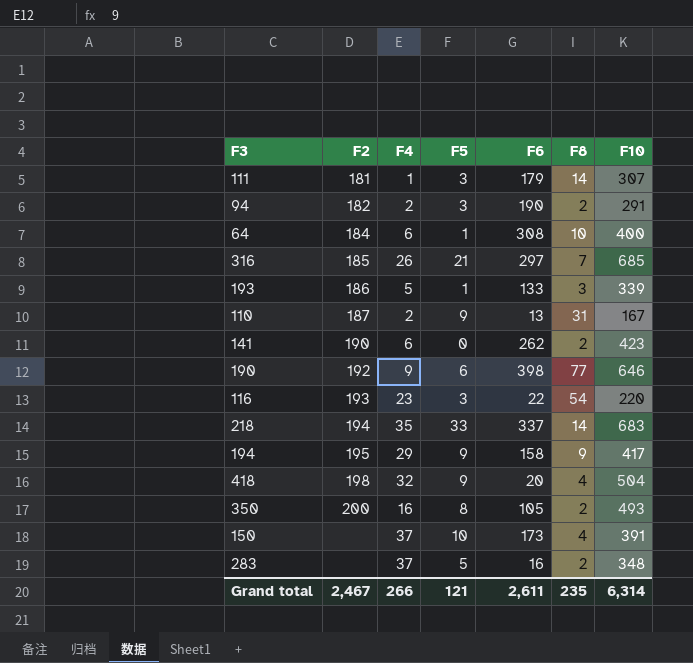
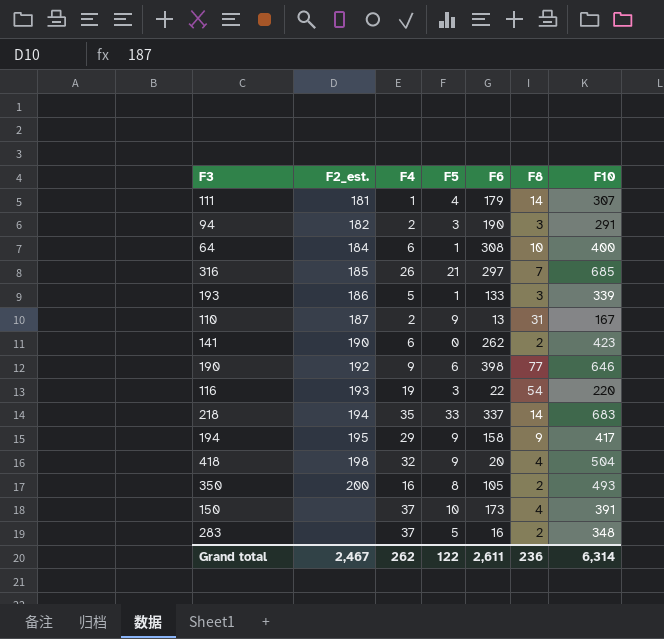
column name: F2 -> F2_est.
111 | F5: 3 -> 4
94 | F8: 2 -> 3
116 | F4: 23 -> 19
Grand total | F4: 266 -> 262
Grand total | F5: 121 -> 122
Grand total | F8: 235 -> 236

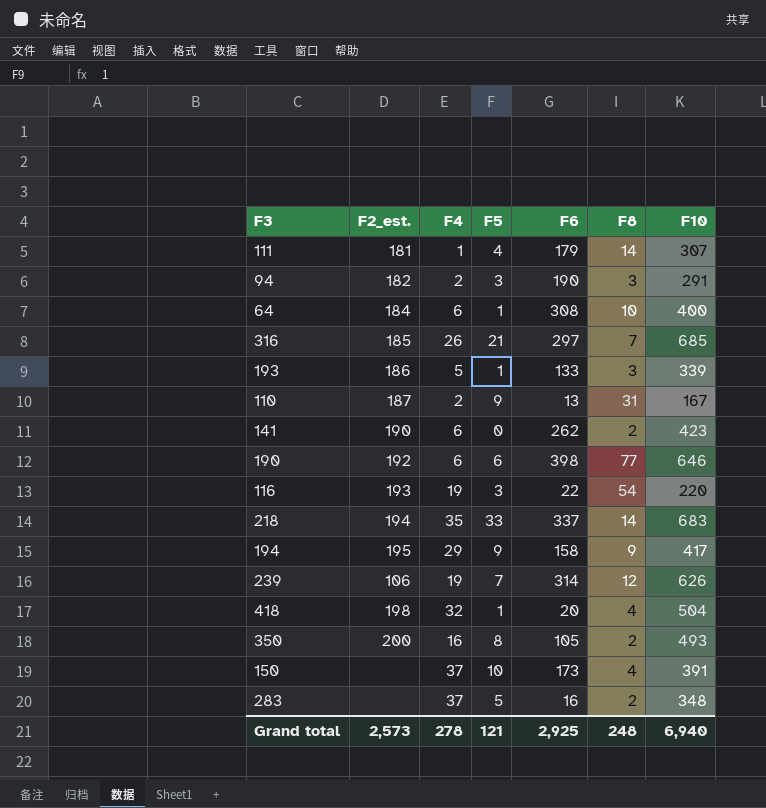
190 | F4: 9 -> 6
row 239: none -> 106 | 19 | 7 | 314 | 12 | 626
418 | F5: 9 -> 1
Grand total | F2_est.: 2,467 -> 2,573
Grand total | F4: 262 -> 278
Grand total | F5: 122 -> 121
Grand total | F6: 2,611 -> 2,925
Grand total | F8: 236 -> 248
Grand total | F10: 6,314 -> 6,940

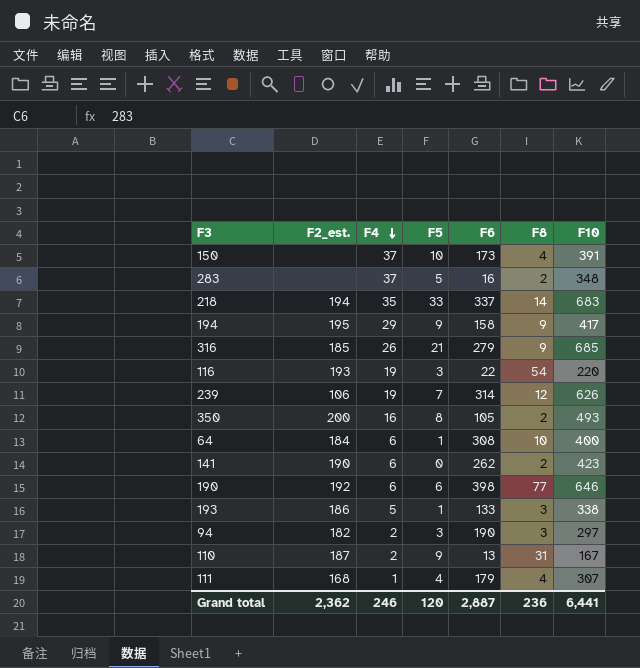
row order: none -> F4 descending
row 418: 198 | 32 | 1 | 20 | 4 | 504 -> none
316 | F6: 297 -> 279
316 | F8: 7 -> 9
193 | F10: 339 -> 338
94 | F10: 291 -> 297
111 | F2_est.: 181 -> 168
111 | F8: 14 -> 4
Grand total | F2_est.: 2,573 -> 2,362
Grand total | F4: 278 -> 246
Grand total | F5: 121 -> 120
Grand total | F6: 2,925 -> 2,887
Grand total | F8: 248 -> 236
Grand total | F10: 6,940 -> 6,441

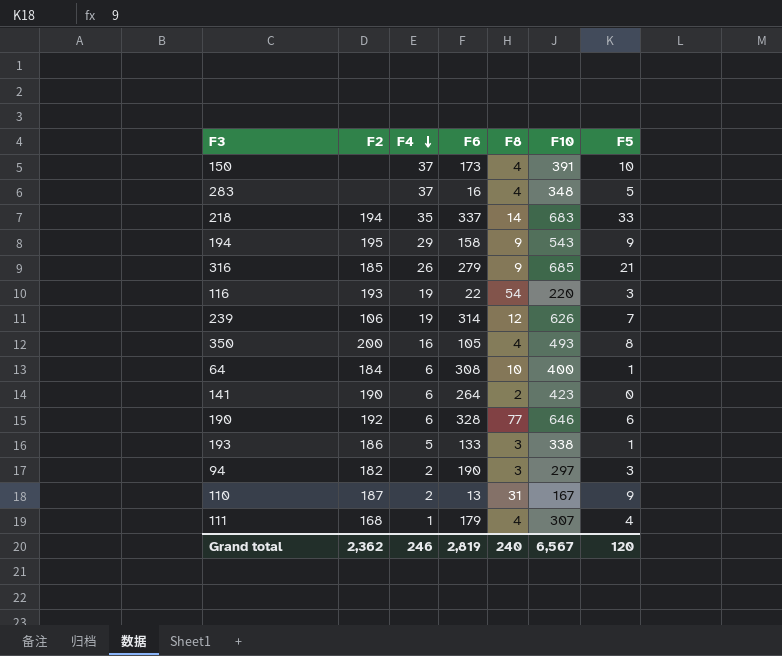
column name: F2_est. -> F2
column F5 | position: 4 -> 7
283 | F8: 2 -> 4
194 | F10: 417 -> 543
350 | F8: 2 -> 4
141 | F6: 262 -> 264
190 | F6: 398 -> 328
Grand total | F6: 2,887 -> 2,819
Grand total | F8: 236 -> 240
Grand total | F10: 6,441 -> 6,567

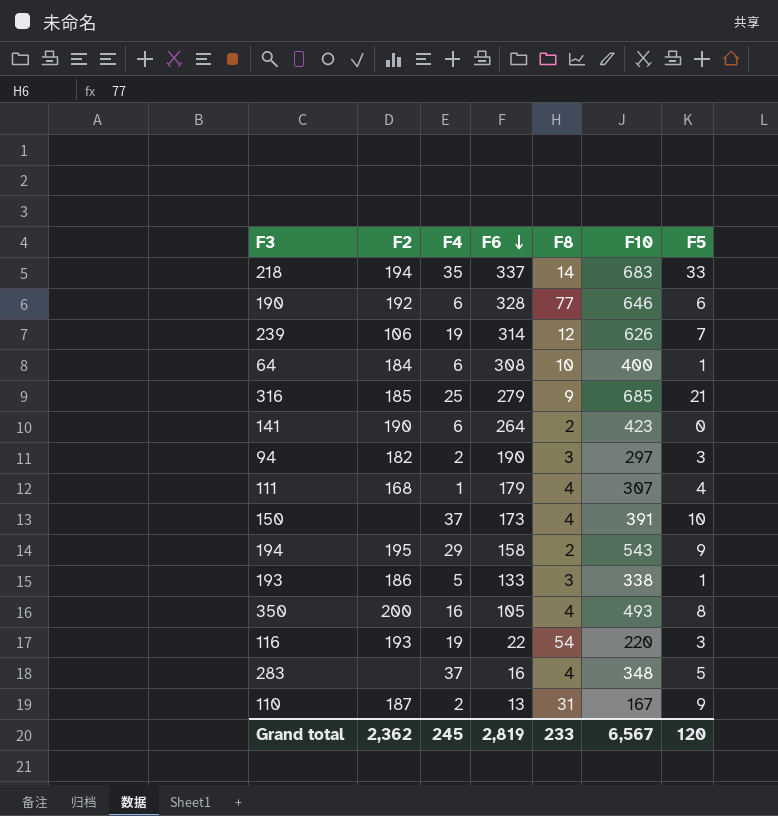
row order: F4 descending -> F6 descending
316 | F4: 26 -> 25
194 | F8: 9 -> 2
Grand total | F4: 246 -> 245
Grand total | F8: 240 -> 233

